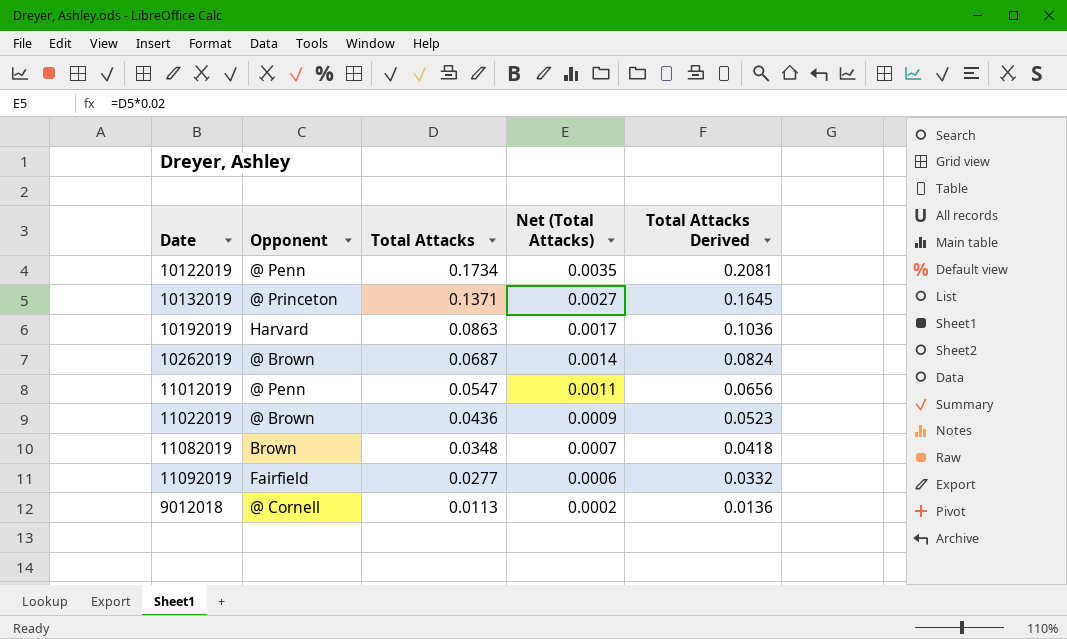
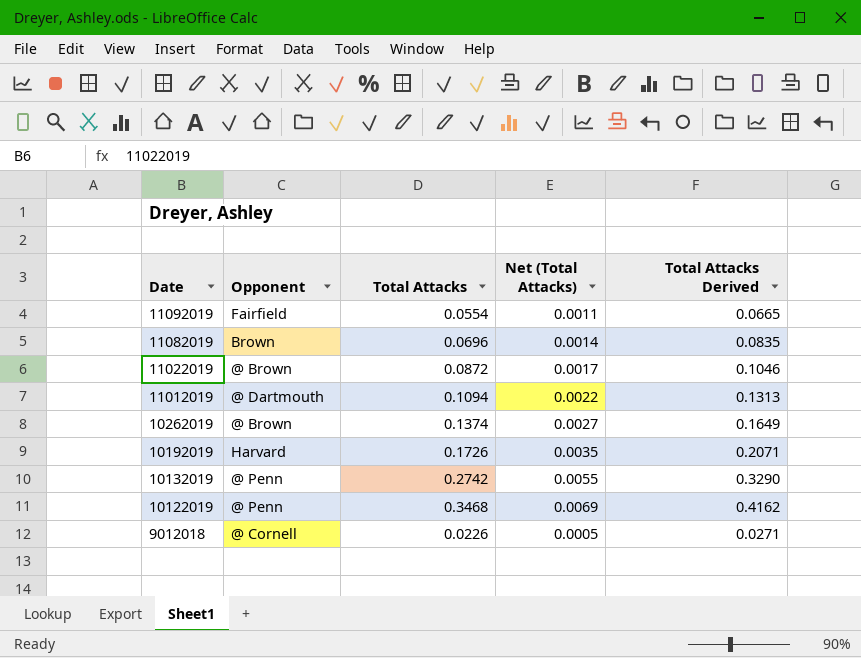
row order: Total Attacks descending -> Date descending
11092019 | Total Attacks: 0.0277 -> 0.0554
11092019 | Net (Total Attacks): 0.0006 -> 0.0011
11092019 | Total Attacks Derived: 0.0332 -> 0.0665
11082019 | Total Attacks: 0.0348 -> 0.0696
11082019 | Net (Total Attacks): 0.0007 -> 0.0014
11082019 | Total Attacks Derived: 0.0418 -> 0.0835
11022019 | Total Attacks: 0.0436 -> 0.0872
11022019 | Net (Total Attacks): 0.0009 -> 0.0017
11022019 | Total Attacks Derived: 0.0523 -> 0.1046
11012019 | Opponent: @ Penn -> @ Dartmouth
11012019 | Total Attacks: 0.0547 -> 0.1094
11012019 | Net (Total Attacks): 0.0011 -> 0.0022
11012019 | Total Attacks Derived: 0.0656 -> 0.1313
10262019 | Total Attacks: 0.0687 -> 0.1374
10262019 | Net (Total Attacks): 0.0014 -> 0.0027
10262019 | Total Attacks Derived: 0.0824 -> 0.1649
10192019 | Total Attacks: 0.0863 -> 0.1726
10192019 | Net (Total Attacks): 0.0017 -> 0.0035
10192019 | Total Attacks Derived: 0.1036 -> 0.2071
10132019 | Opponent: @ Princeton -> @ Penn
10132019 | Total Attacks: 0.1371 -> 0.2742
10132019 | Net (Total Attacks): 0.0027 -> 0.0055
10132019 | Total Attacks Derived: 0.1645 -> 0.3290
10122019 | Total Attacks: 0.1734 -> 0.3468
10122019 | Net (Total Attacks): 0.0035 -> 0.0069
10122019 | Total Attacks Derived: 0.2081 -> 0.4162
9012018 | Total Attacks: 0.0113 -> 0.0226
9012018 | Net (Total Attacks): 0.0002 -> 0.0005
9012018 | Total Attacks Derived: 0.0136 -> 0.0271

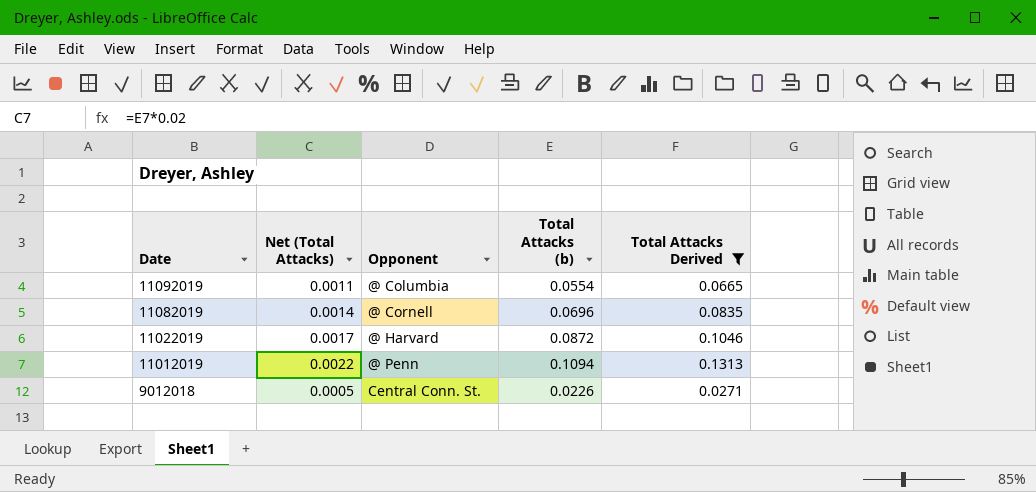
filter: none -> Total Attacks Derived <= 0.1313
column Net (Total Attacks) | position: 4 -> 2
column name: Total Attacks -> Total Attacks (b)
11092019 | Opponent: Fairfield -> @ Columbia
11082019 | Opponent: Brown -> @ Cornell
11022019 | Opponent: @ Brown -> @ Harvard
11012019 | Opponent: @ Dartmouth -> @ Penn
9012018 | Opponent: @ Cornell -> Central Conn. St.

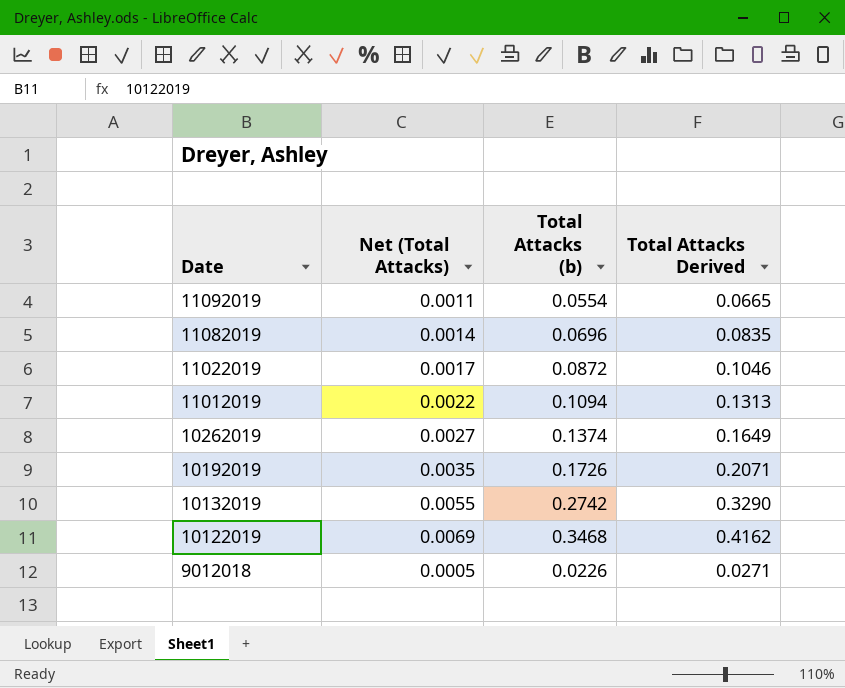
filter: Total Attacks Derived <= 0.1313 -> none
column Opponent | position: 3 -> none

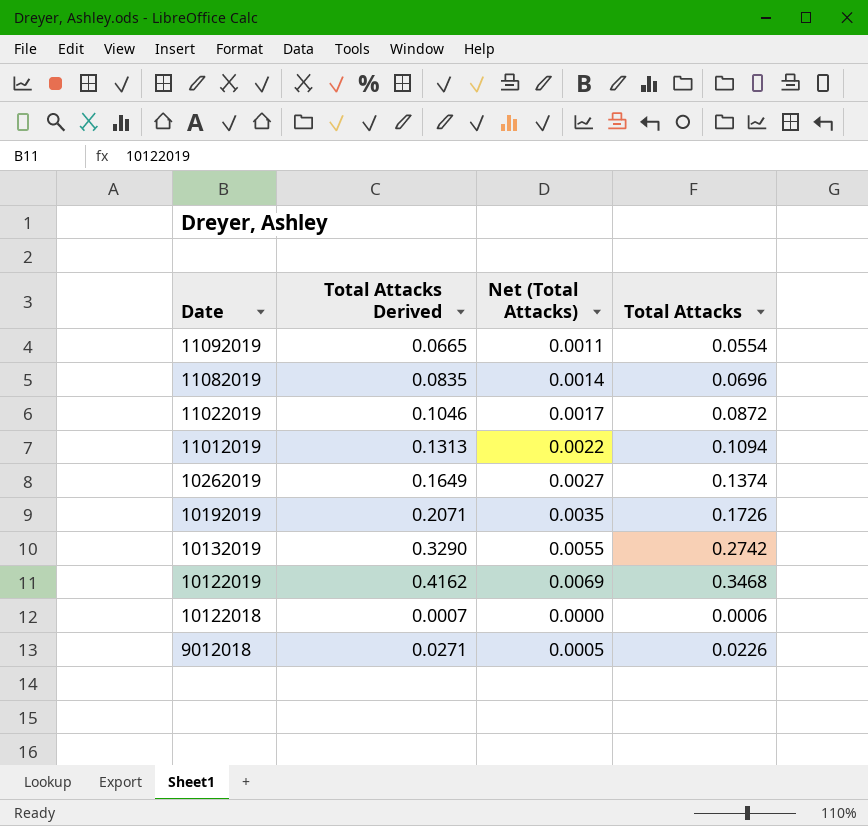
column Total Attacks Derived | position: 4 -> 2
column name: Total Attacks (b) -> Total Attacks
row 10122018: none -> 0.0007 | 0.0000 | 0.0006

